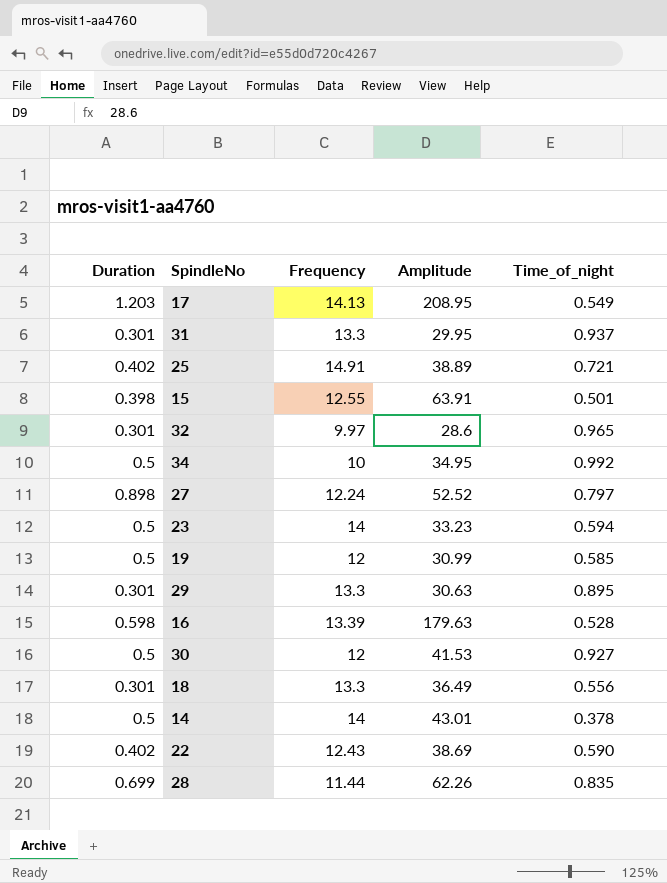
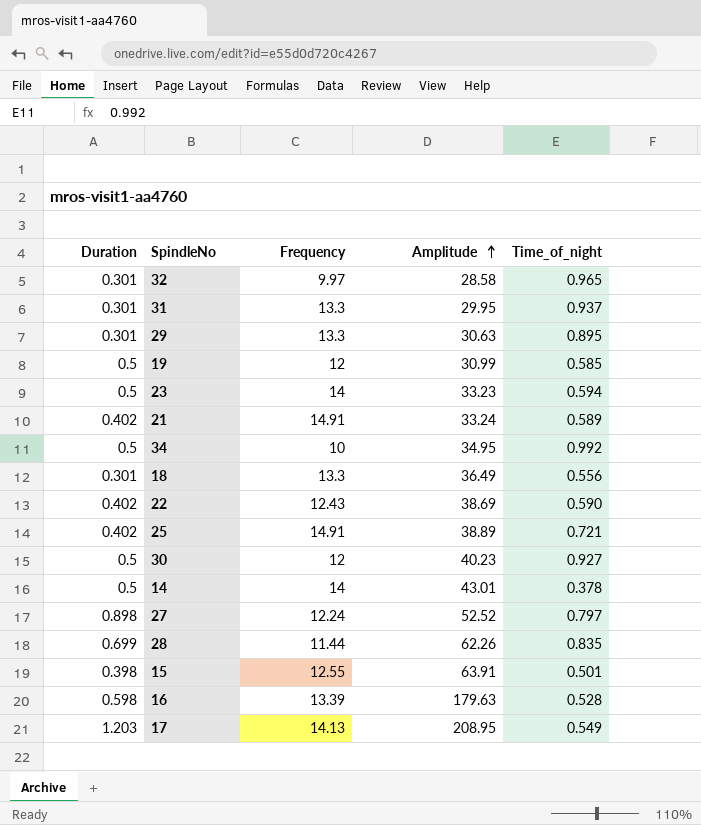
row order: none -> Amplitude ascending
32 | Amplitude: 28.6 -> 28.58
row 21: none -> 0.402 | 14.91 | 33.24 | 0.589
30 | Amplitude: 41.53 -> 40.23

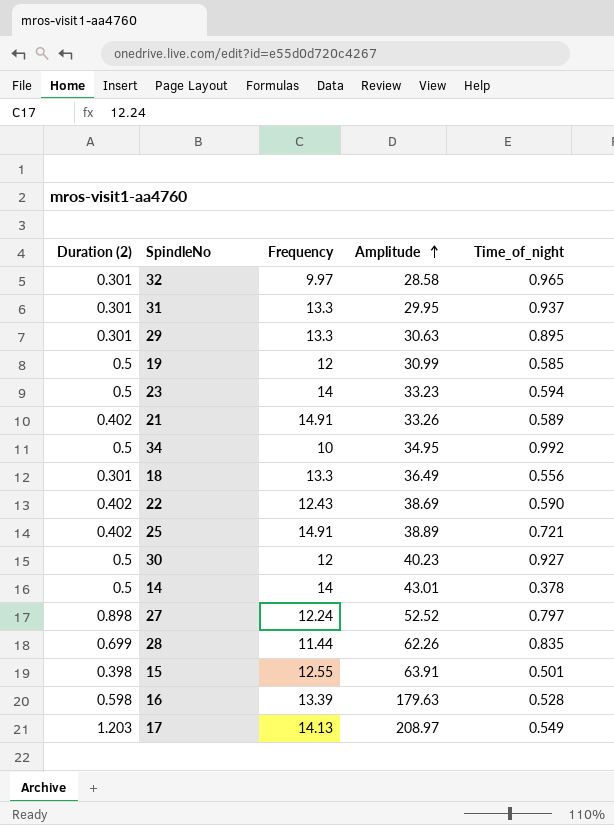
column name: Duration -> Duration (2)
21 | Amplitude: 33.24 -> 33.26
17 | Amplitude: 208.95 -> 208.97

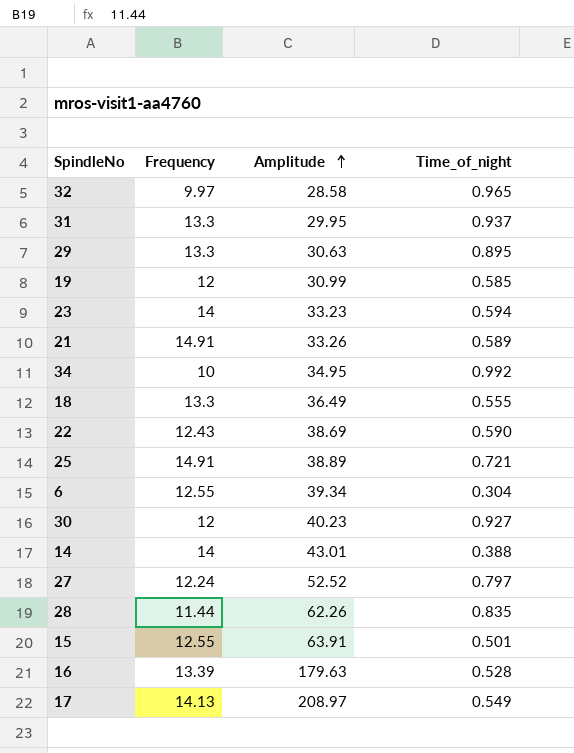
column Duration (2) | position: 1 -> none
18 | Time_of_night: 0.556 -> 0.555
row 6: none -> 12.55 | 39.34 | 0.304
14 | Time_of_night: 0.378 -> 0.388

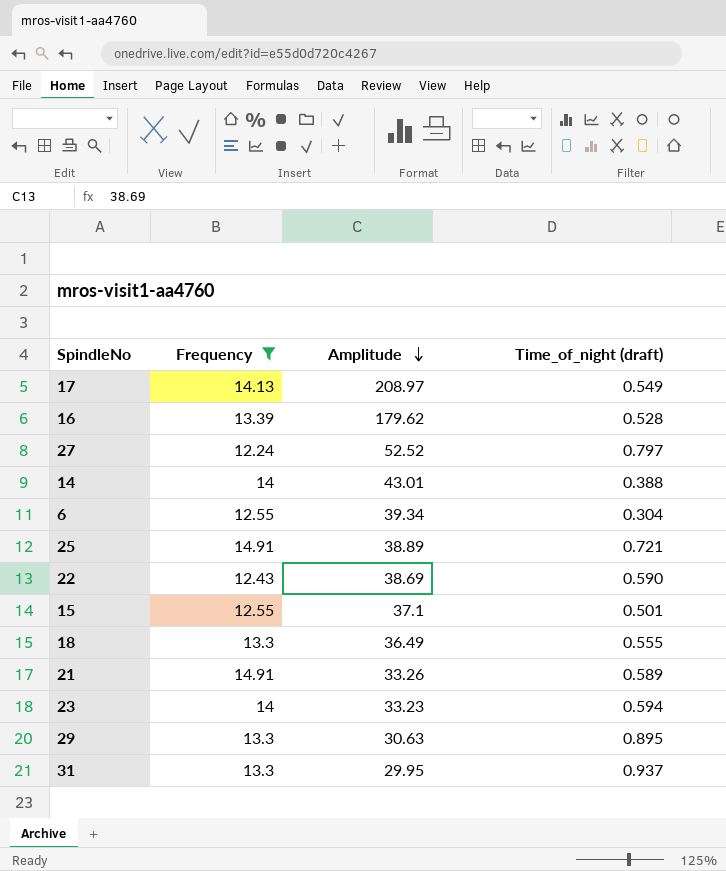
filter: none -> Frequency >= 12.24
row order: Amplitude ascending -> Amplitude descending
column name: Time_of_night -> Time_of_night (draft)
16 | Amplitude: 179.63 -> 179.62
15 | Amplitude: 63.91 -> 37.1

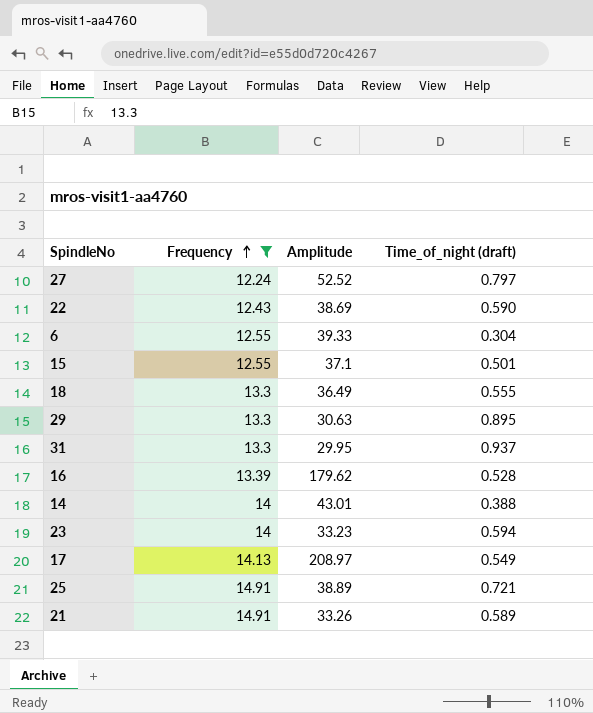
row order: Amplitude descending -> Frequency ascending
6 | Amplitude: 39.34 -> 39.33

